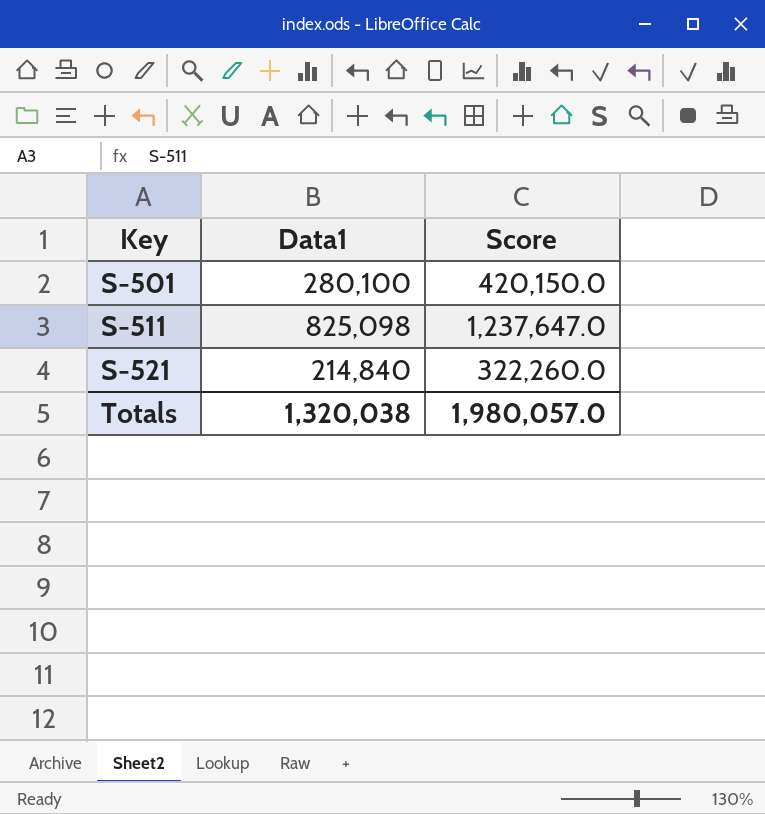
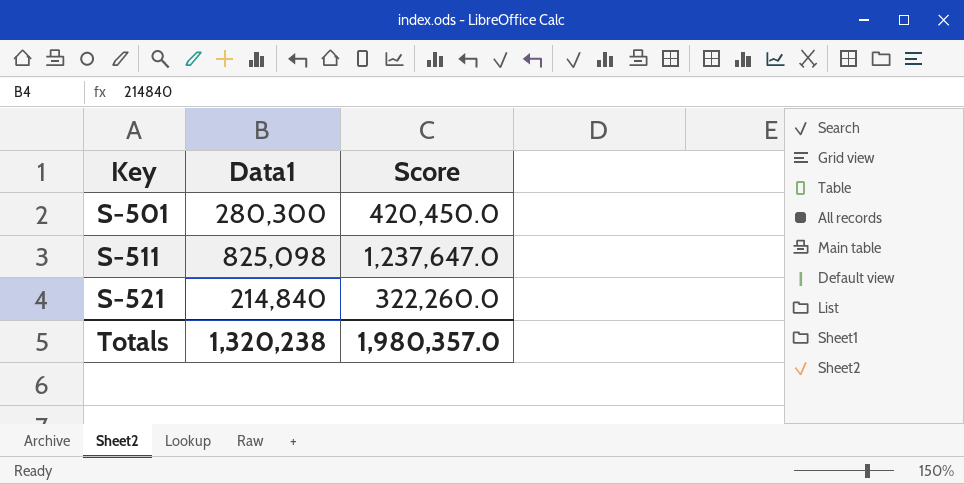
S-501 | Data1: 280,100 -> 280,300
S-501 | Score: 420,150.0 -> 420,450.0
Totals | Data1: 1,320,038 -> 1,320,238
Totals | Score: 1,980,057.0 -> 1,980,357.0

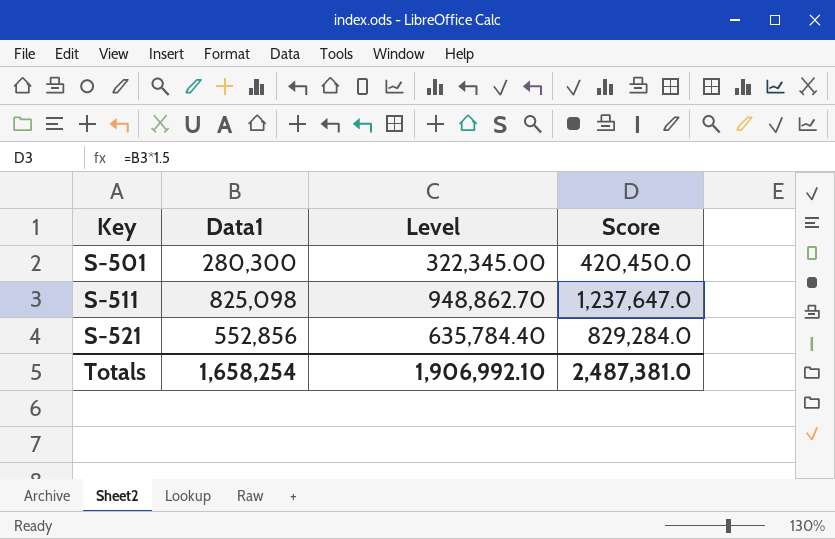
column Level | formula: none -> [Data1] * 1.15
S-521 | Data1: 214,840 -> 552,856
S-521 | Score: 322,260.0 -> 829,284.0
Totals | Data1: 1,320,238 -> 1,658,254
Totals | Score: 1,980,357.0 -> 2,487,381.0

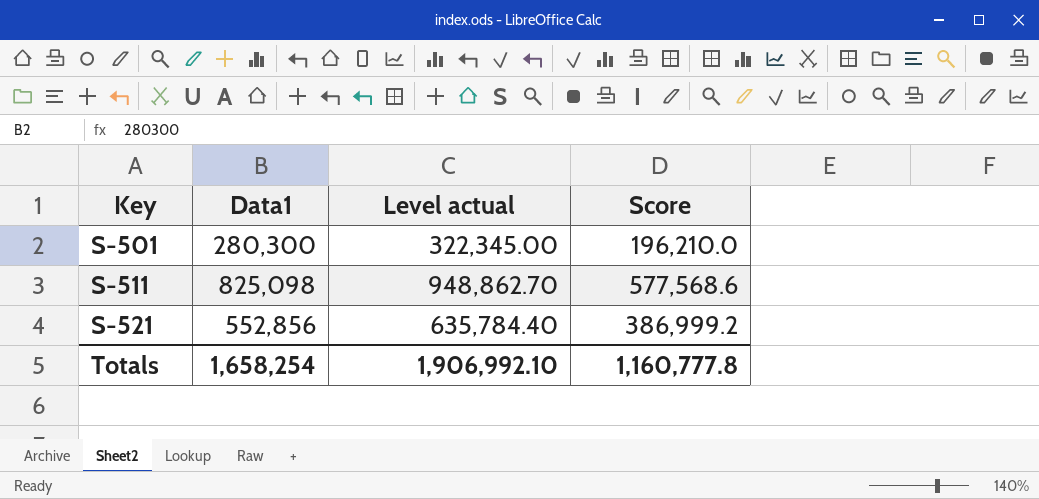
column name: Level -> Level actual
column Score | formula: [Data1] * 1.5 -> [Data1] * 0.7
Totals | Score: 2,487,381.0 -> 1,160,777.8

